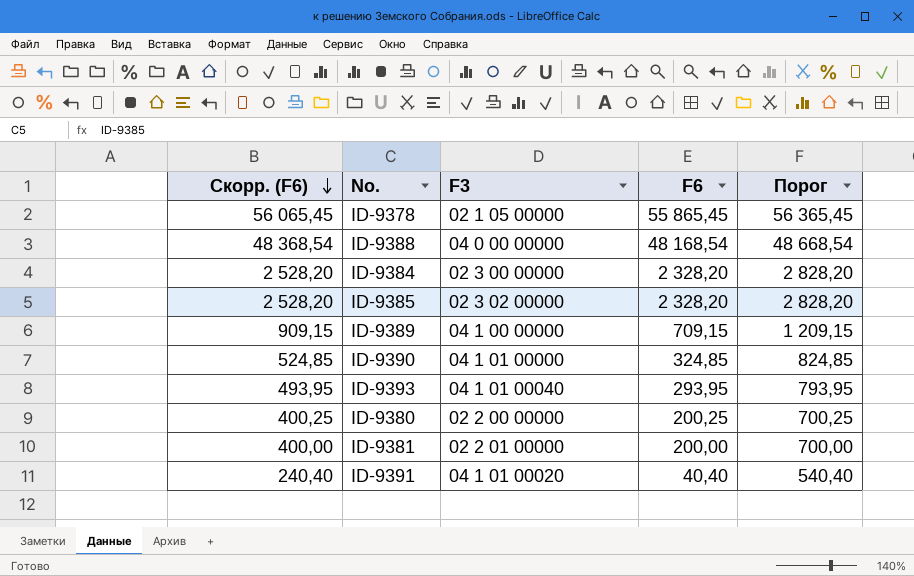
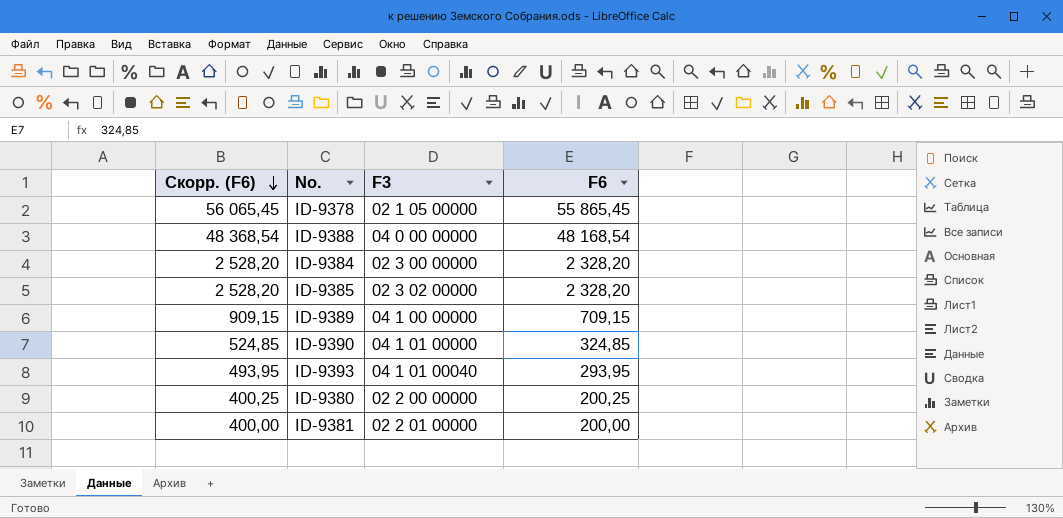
column Порог | formula: [F6] + 500 -> none
row ID-9391: 240,40 | 04 1 01 00020 | 40,40 | 540,40 -> none

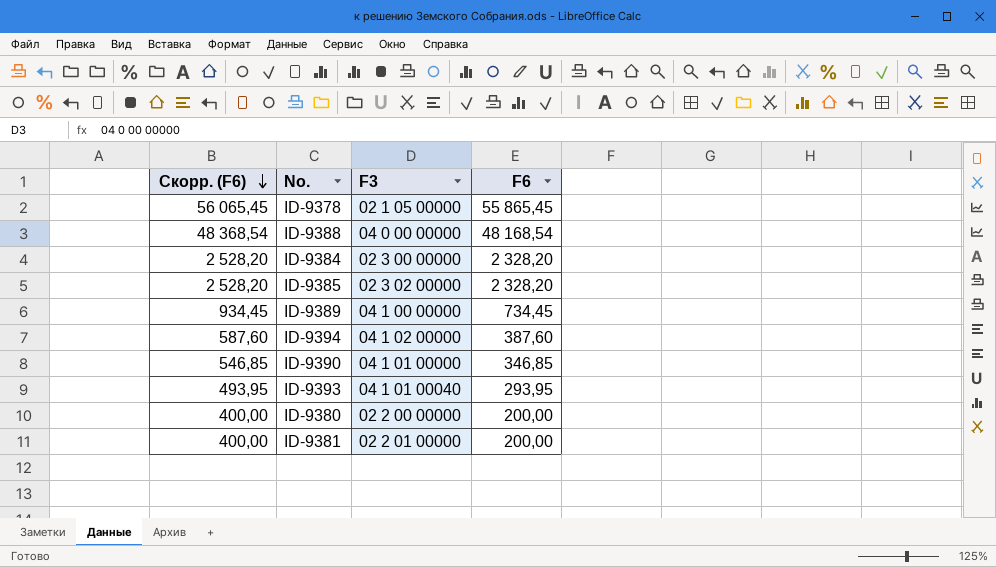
ID-9389 | Скорр. (F6): 909,15 -> 934,45
ID-9389 | F6: 709,15 -> 734,45
row ID-9394: none -> 587,60 | 04 1 02 00000 | 387,60
ID-9390 | Скорр. (F6): 524,85 -> 546,85
ID-9390 | F6: 324,85 -> 346,85
ID-9380 | Скорр. (F6): 400,25 -> 400,00
ID-9380 | F6: 200,25 -> 200,00

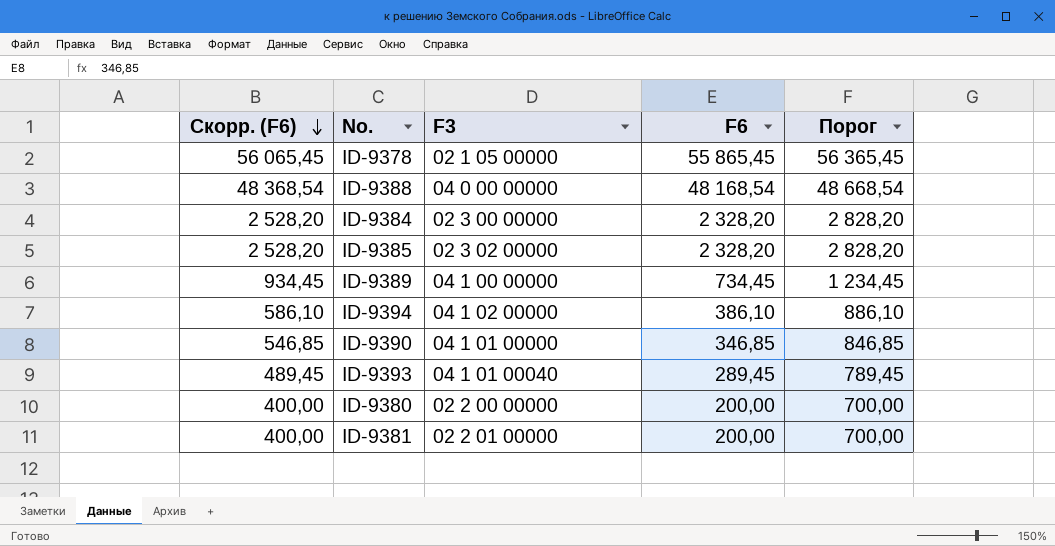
column Порог | formula: none -> [F6] + 500
ID-9394 | Скорр. (F6): 587,60 -> 586,10
ID-9394 | F6: 387,60 -> 386,10
ID-9393 | Скорр. (F6): 493,95 -> 489,45
ID-9393 | F6: 293,95 -> 289,45

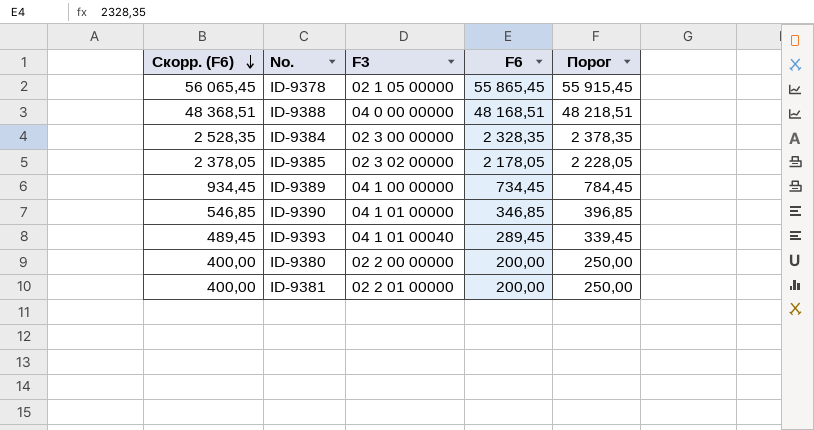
column Порог | formula: [F6] + 500 -> [F6] + 50
row ID-9394: 586,10 | 04 1 02 00000 | 386,10 | 886,10 -> none
ID-9388 | Скорр. (F6): 48 368,54 -> 48 368,51
ID-9388 | F6: 48 168,54 -> 48 168,51
ID-9384 | Скорр. (F6): 2 528,20 -> 2 528,35
ID-9384 | F6: 2 328,20 -> 2 328,35
ID-9385 | Скорр. (F6): 2 528,20 -> 2 378,05
ID-9385 | F6: 2 328,20 -> 2 178,05

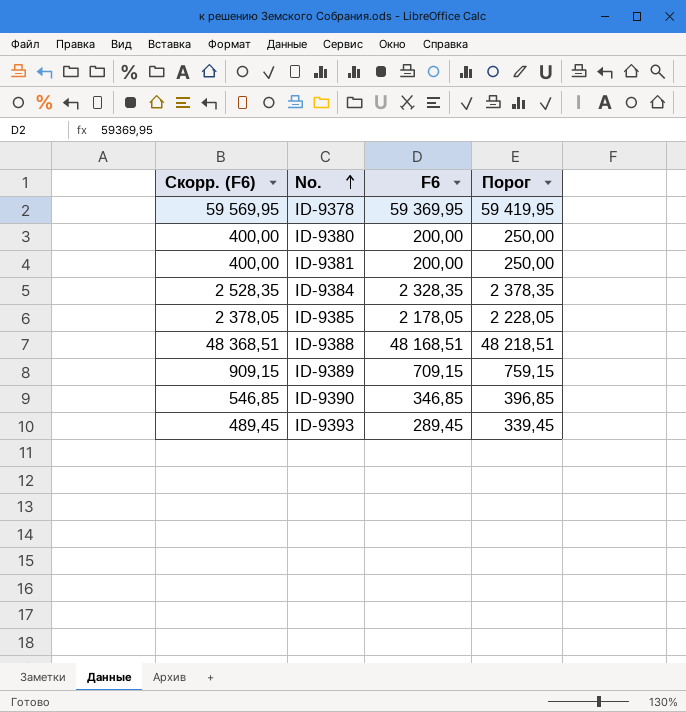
row order: Скорр. (F6) descending -> No. ascending
column F3 | position: 3 -> none
ID-9378 | Скорр. (F6): 56 065,45 -> 59 569,95
ID-9378 | F6: 55 865,45 -> 59 369,95
ID-9378 | Порог: 55 915,45 -> 59 419,95
ID-9389 | Скорр. (F6): 934,45 -> 909,15
ID-9389 | F6: 734,45 -> 709,15
ID-9389 | Порог: 784,45 -> 759,15

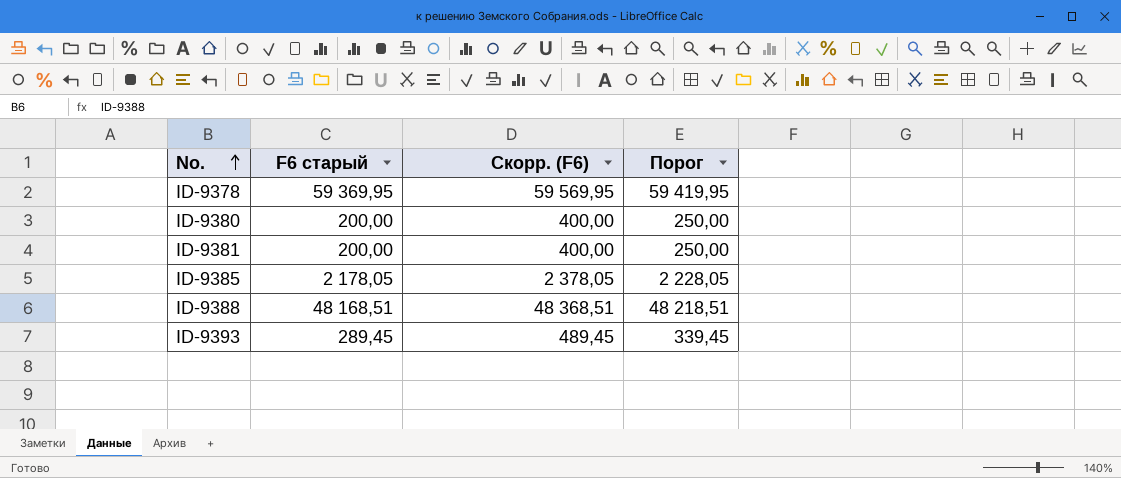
column name: F6 -> F6 старый
column Скорр. (F6) | position: 1 -> 3
row ID-9384: 2 528,35 | 2 328,35 | 2 378,35 -> none
row ID-9389: 909,15 | 709,15 | 759,15 -> none
row ID-9390: 546,85 | 346,85 | 396,85 -> none

